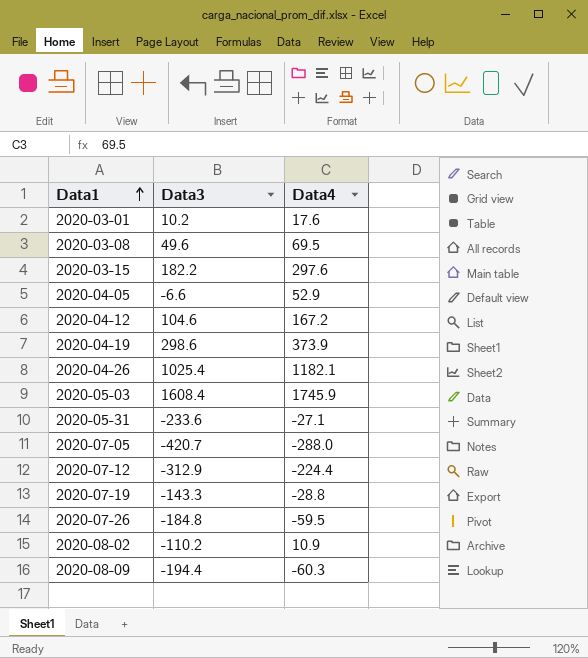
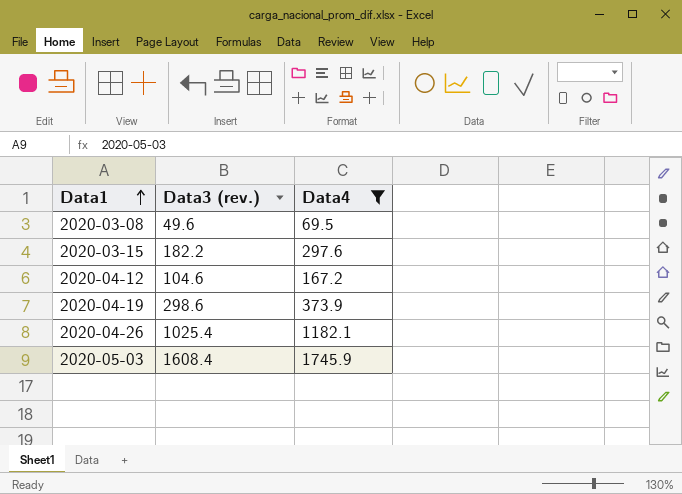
filter: none -> Data4 >= 69.5
column name: Data3 -> Data3 (rev.)

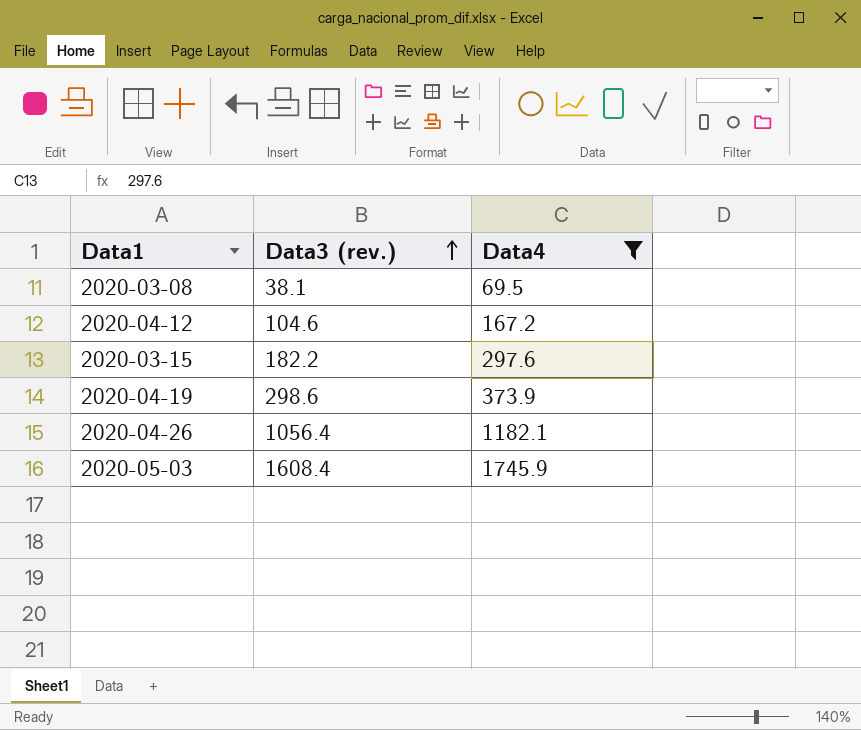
row order: Data1 ascending -> Data3 (rev.) ascending
2020-03-08 | Data3 (rev.): 49.6 -> 38.1
2020-04-26 | Data3 (rev.): 1025.4 -> 1056.4

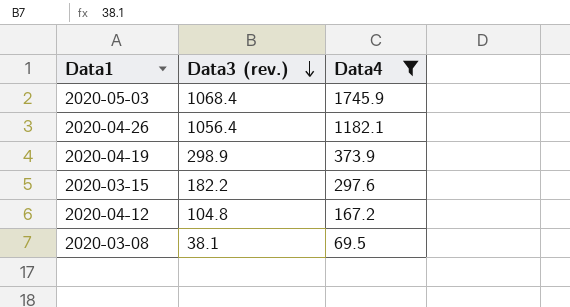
row order: Data3 (rev.) ascending -> Data3 (rev.) descending
2020-05-03 | Data3 (rev.): 1608.4 -> 1068.4
2020-04-19 | Data3 (rev.): 298.6 -> 298.9
2020-04-12 | Data3 (rev.): 104.6 -> 104.8

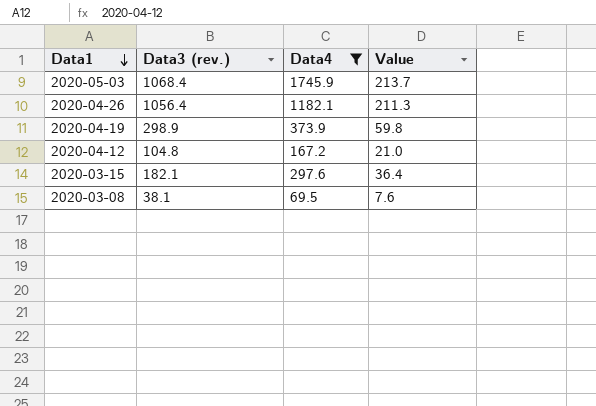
row order: Data3 (rev.) descending -> Data1 descending
column Value | formula: none -> [Data3 (rev.)] * 0.2
2020-03-15 | Data3 (rev.): 182.2 -> 182.1

